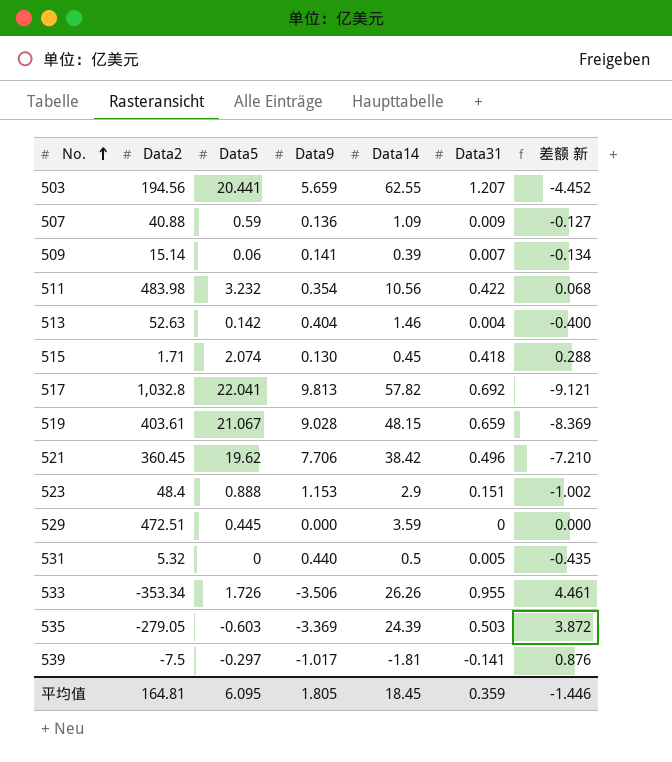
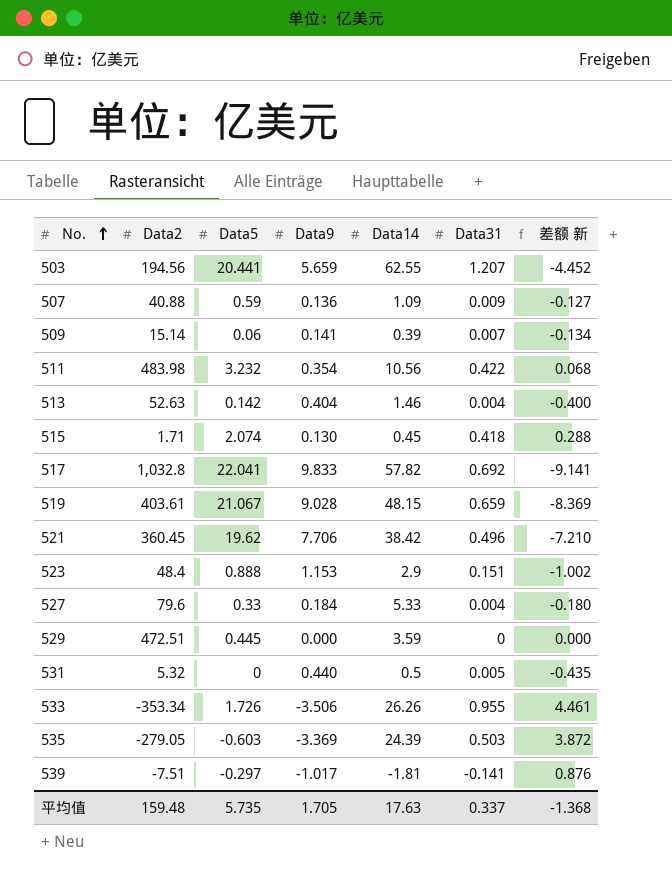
517 | Data9: 9.813 -> 9.833
517 | 差额 新: -9.121 -> -9.141
row 527: none -> 79.6 | 0.33 | 0.184 | 5.33 | 0.004 | -0.180
539 | Data2: -7.5 -> -7.51
平均值 | Data2: 164.81 -> 159.48
平均值 | Data5: 6.095 -> 5.735
平均值 | Data9: 1.805 -> 1.705
平均值 | Data14: 18.45 -> 17.63
平均值 | Data31: 0.359 -> 0.337
平均值 | 差额 新: -1.446 -> -1.368

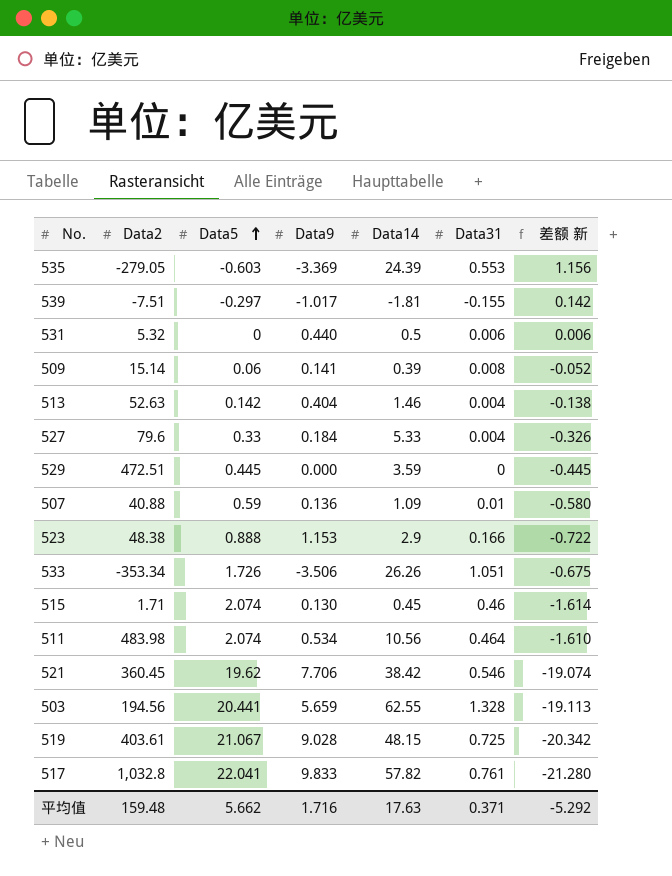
row order: No. ascending -> Data5 ascending
column 差额 新 | formula: [Data31] - [Data9] -> [Data31] - [Data5]
535 | Data31: 0.503 -> 0.553
539 | Data31: -0.141 -> -0.155
531 | Data31: 0.005 -> 0.006
509 | Data31: 0.007 -> 0.008
507 | Data31: 0.009 -> 0.01
523 | Data2: 48.4 -> 48.38
523 | Data31: 0.151 -> 0.166
533 | Data31: 0.955 -> 1.051
515 | Data31: 0.418 -> 0.46
511 | Data5: 3.232 -> 2.074
511 | Data9: 0.354 -> 0.534
511 | Data31: 0.422 -> 0.464
521 | Data31: 0.496 -> 0.546
503 | Data31: 1.207 -> 1.328
519 | Data31: 0.659 -> 0.725
517 | Data31: 0.692 -> 0.761
平均值 | Data5: 5.735 -> 5.662
平均值 | Data9: 1.705 -> 1.716
平均值 | Data31: 0.337 -> 0.371
平均值 | 差额 新: -1.368 -> -5.292

